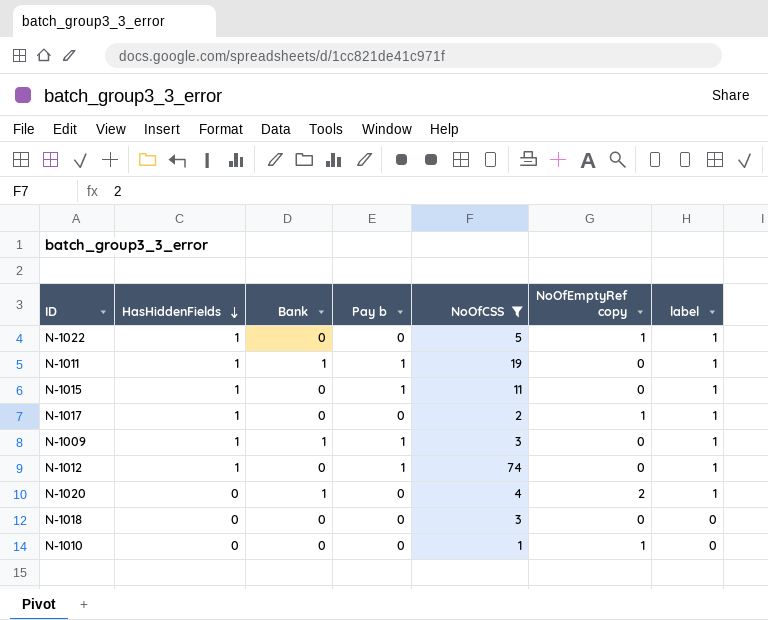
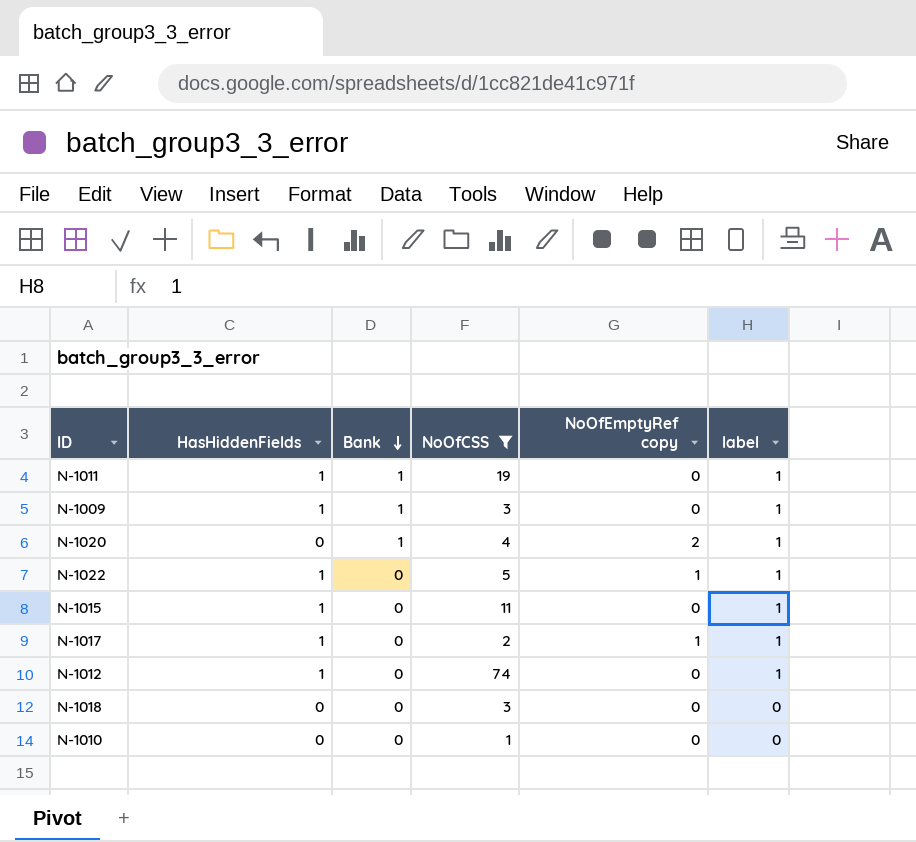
row order: HasHiddenFields descending -> Bank descending
column Pay b | position: 4 -> none
N-1010 | NoOfEmptyRef copy: 1 -> 0

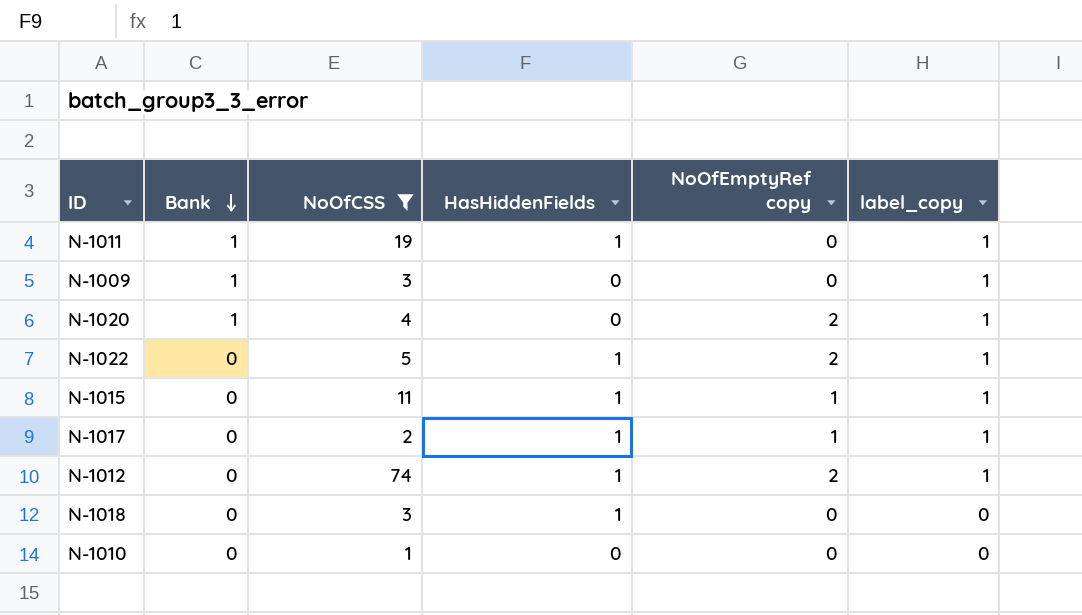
column HasHiddenFields | position: 2 -> 4
column name: label -> label_copy
N-1009 | HasHiddenFields: 1 -> 0
N-1022 | NoOfEmptyRef copy: 1 -> 2
N-1015 | NoOfEmptyRef copy: 0 -> 1
N-1012 | NoOfEmptyRef copy: 0 -> 2
N-1018 | HasHiddenFields: 0 -> 1

